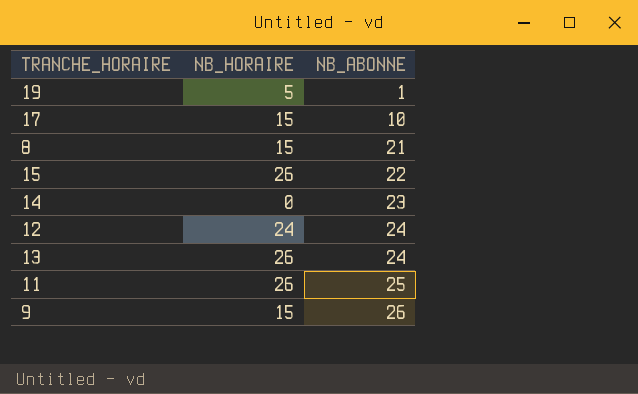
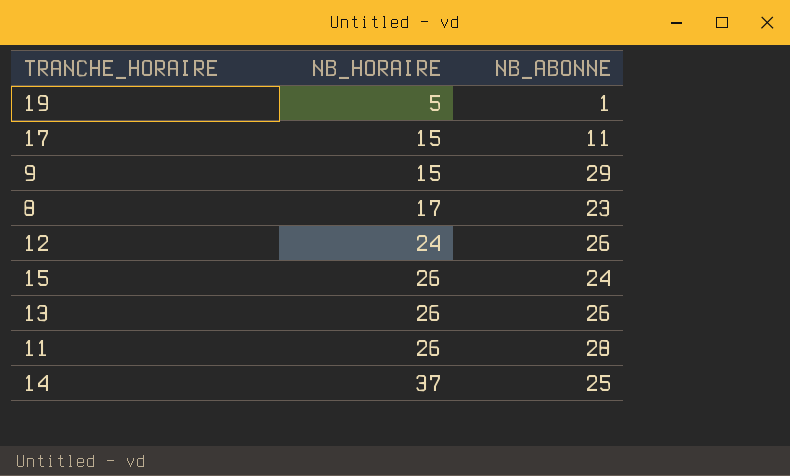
row order: NB_ABONNE ascending -> NB_HORAIRE ascending
17 | NB_ABONNE: 10 -> 11
9 | NB_ABONNE: 26 -> 29
8 | NB_HORAIRE: 15 -> 17
8 | NB_ABONNE: 21 -> 23
12 | NB_ABONNE: 24 -> 26
15 | NB_ABONNE: 22 -> 24
13 | NB_ABONNE: 24 -> 26
11 | NB_ABONNE: 25 -> 28
14 | NB_HORAIRE: 0 -> 37
14 | NB_ABONNE: 23 -> 25

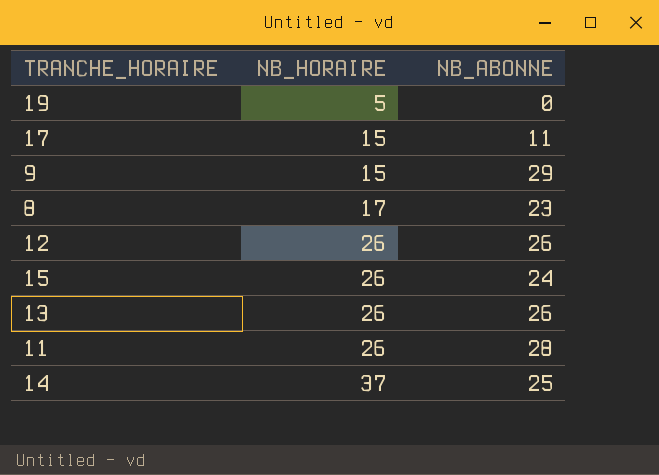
19 | NB_ABONNE: 1 -> 0
12 | NB_HORAIRE: 24 -> 26

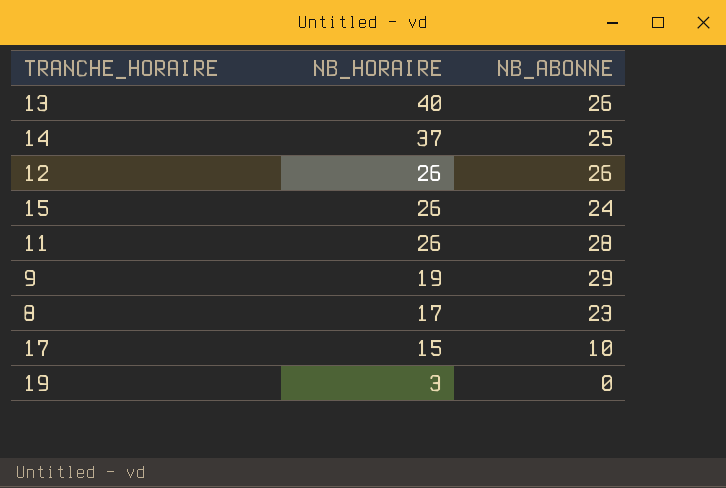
row order: NB_HORAIRE ascending -> NB_HORAIRE descending
13 | NB_HORAIRE: 26 -> 40
9 | NB_HORAIRE: 15 -> 19
17 | NB_ABONNE: 11 -> 10
19 | NB_HORAIRE: 5 -> 3

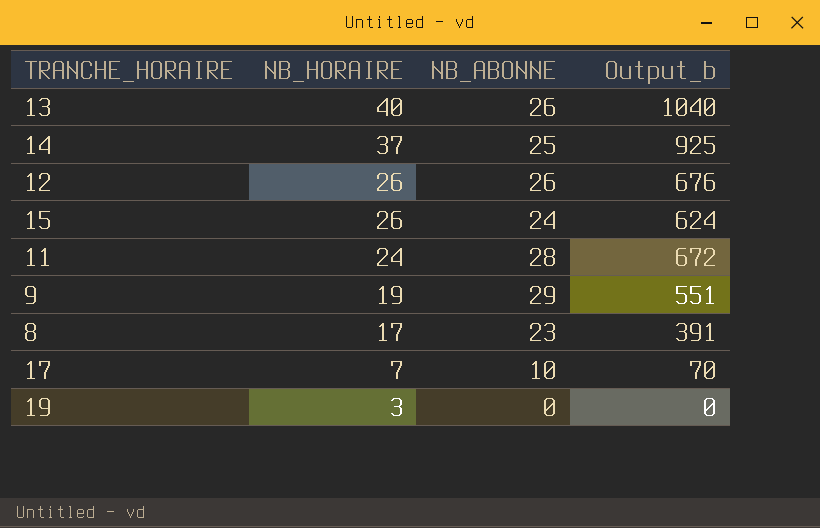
column Output_b | formula: none -> [NB_HORAIRE] * [NB_ABONNE]
11 | NB_HORAIRE: 26 -> 24
17 | NB_HORAIRE: 15 -> 7

